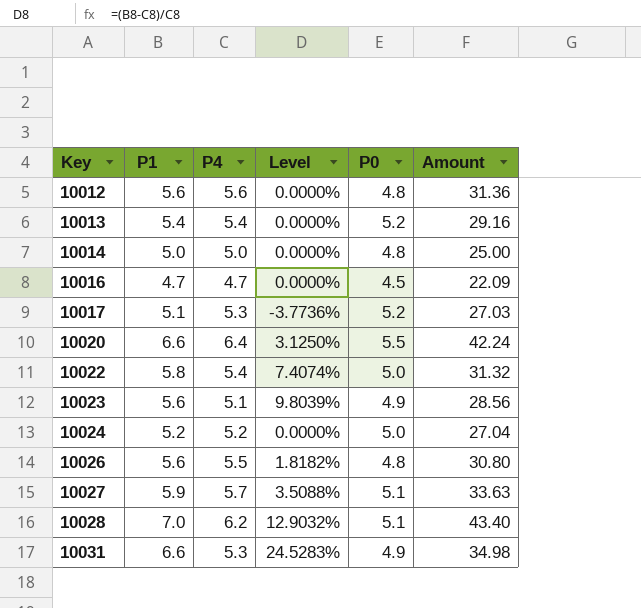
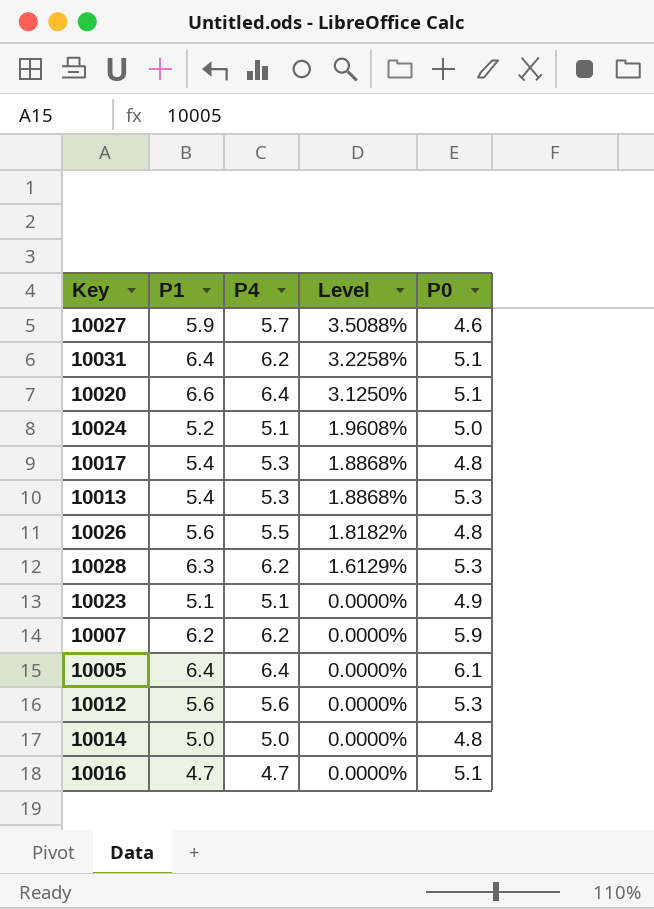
row order: Key ascending -> Level descending
column Amount | formula: [P1] * [P4] -> none
row 10022: 5.8 | 5.4 | 7.4074% | 5.0 | 31.32 -> none
10027 | P0: 5.1 -> 4.6
10031 | P1: 6.6 -> 6.4
10031 | P4: 5.3 -> 6.2
10031 | Level: 24.5283% -> 3.2258%
10031 | P0: 4.9 -> 5.1
10020 | P0: 5.5 -> 5.1
10024 | P4: 5.2 -> 5.1
10024 | Level: 0.0000% -> 1.9608%
10017 | P1: 5.1 -> 5.4
10017 | Level: -3.7736% -> 1.8868%
10017 | P0: 5.2 -> 4.8
10013 | P4: 5.4 -> 5.3
10013 | Level: 0.0000% -> 1.8868%
10013 | P0: 5.2 -> 5.3
10028 | P1: 7.0 -> 6.3
10028 | Level: 12.9032% -> 1.6129%
10028 | P0: 5.1 -> 5.3
10023 | P1: 5.6 -> 5.1
10023 | Level: 9.8039% -> 0.0000%
row 10007: none -> 6.2 | 6.2 | 0.0000% | 5.9
row 10005: none -> 6.4 | 6.4 | 0.0000% | 6.1
10012 | P0: 4.8 -> 5.3
10016 | P0: 4.5 -> 5.1

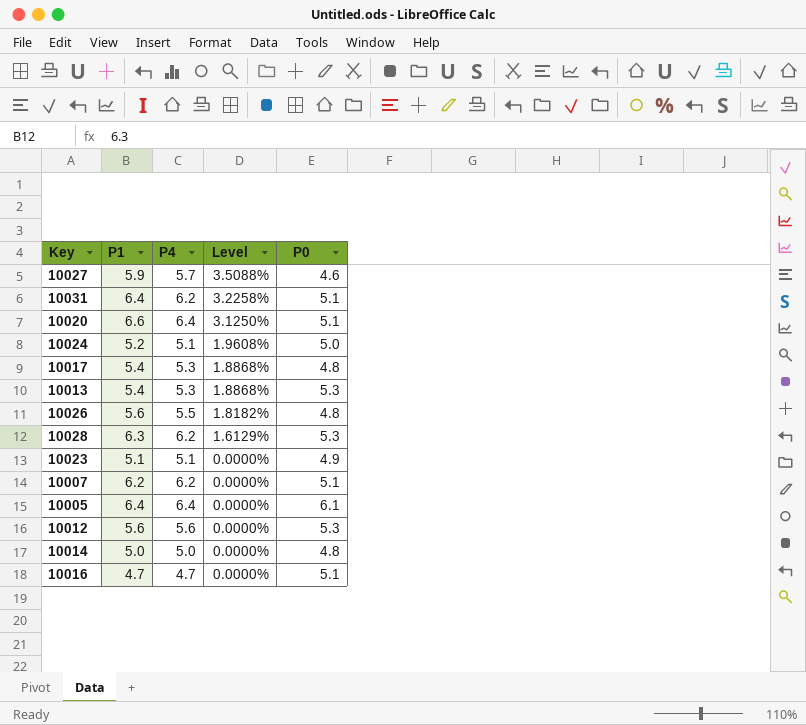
10007 | P0: 5.9 -> 5.1

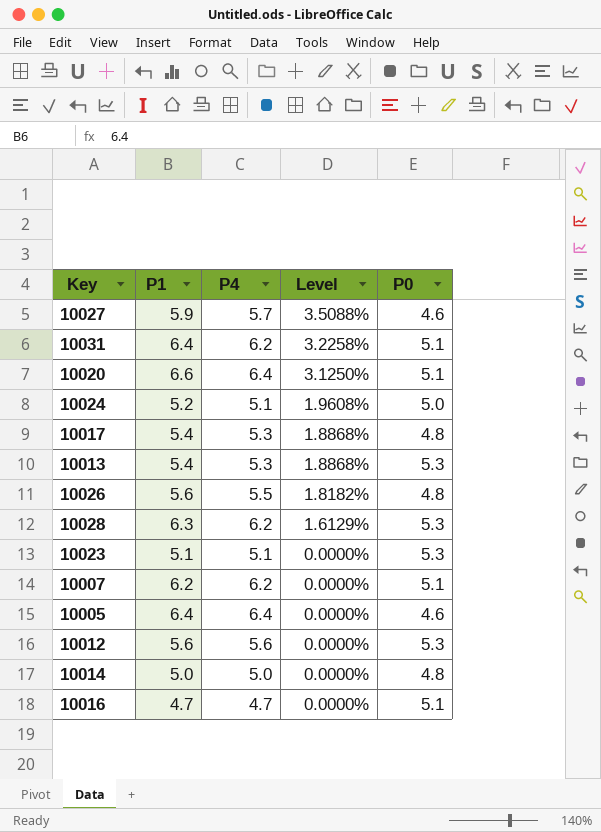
10023 | P0: 4.9 -> 5.3
10005 | P0: 6.1 -> 4.6

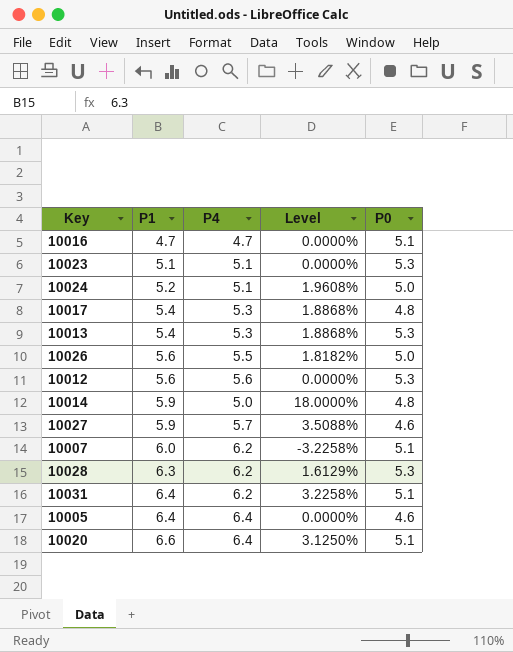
row order: Level descending -> P1 ascending
10026 | P0: 4.8 -> 5.0
10014 | P1: 5.0 -> 5.9
10014 | Level: 0.0000% -> 18.0000%
10007 | P1: 6.2 -> 6.0
10007 | Level: 0.0000% -> -3.2258%

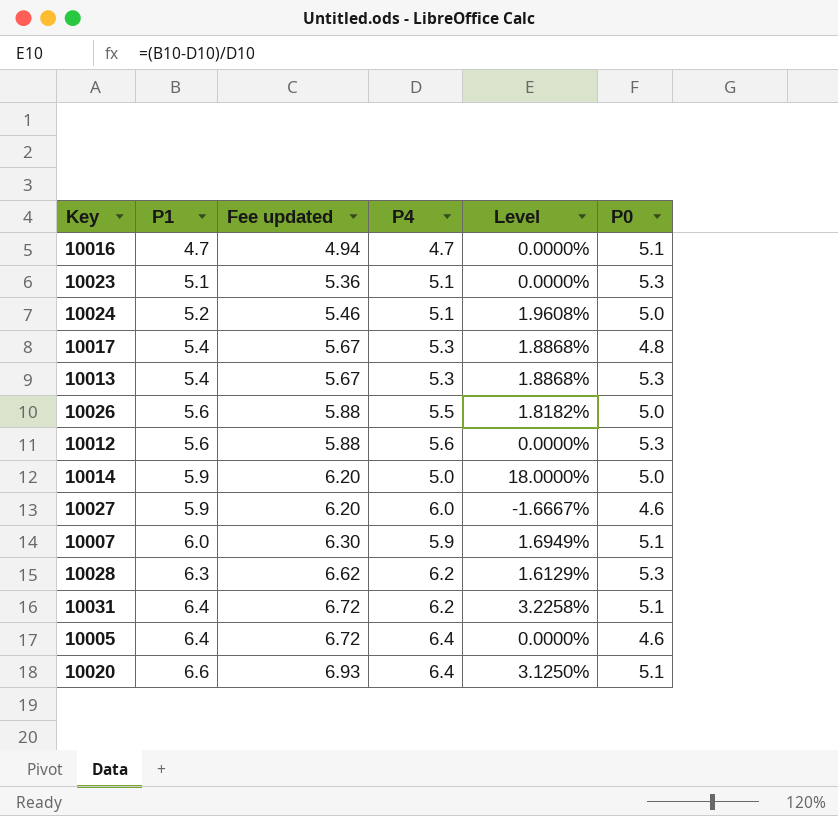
column Fee updated | formula: none -> [P1] * 1.05
10014 | P0: 4.8 -> 5.0
10027 | P4: 5.7 -> 6.0
10027 | Level: 3.5088% -> -1.6667%
10007 | P4: 6.2 -> 5.9
10007 | Level: -3.2258% -> 1.6949%

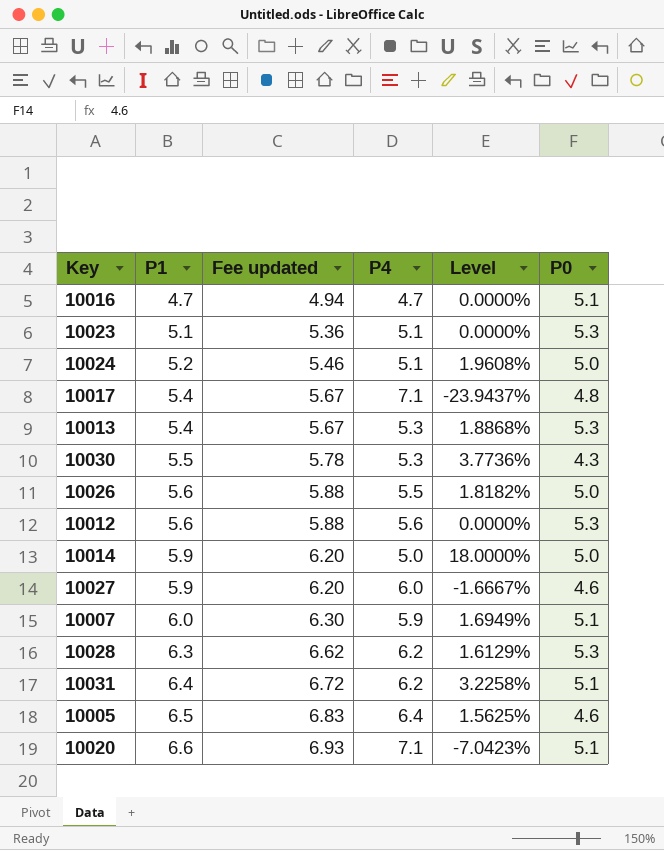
10017 | P4: 5.3 -> 7.1
10017 | Level: 1.8868% -> -23.9437%
row 10030: none -> 5.5 | 5.78 | 5.3 | 3.7736% | 4.3
10005 | P1: 6.4 -> 6.5
10005 | Fee updated: 6.72 -> 6.83
10005 | Level: 0.0000% -> 1.5625%
10020 | P4: 6.4 -> 7.1
10020 | Level: 3.1250% -> -7.0423%

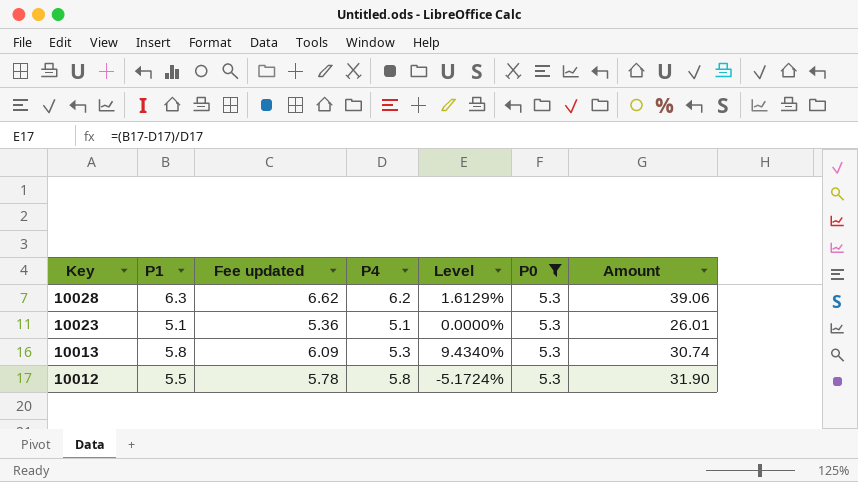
filter: none -> P0 = 5.3
row order: P1 ascending -> Key descending
column Amount | formula: none -> [P1] * [P4]
10013 | P1: 5.4 -> 5.8
10013 | Fee updated: 5.67 -> 6.09
10013 | Level: 1.8868% -> 9.4340%
10012 | P1: 5.6 -> 5.5
10012 | Fee updated: 5.88 -> 5.78
10012 | P4: 5.6 -> 5.8
10012 | Level: 0.0000% -> -5.1724%

